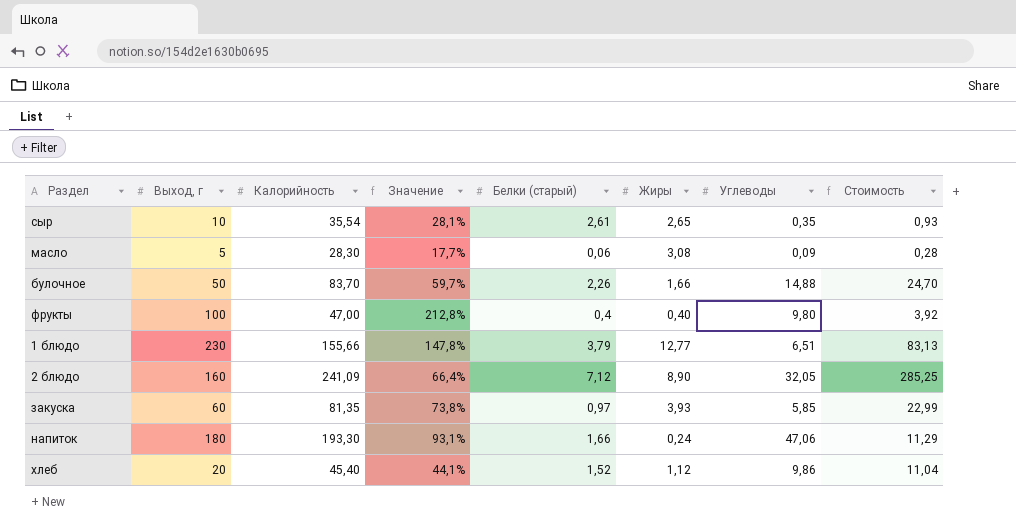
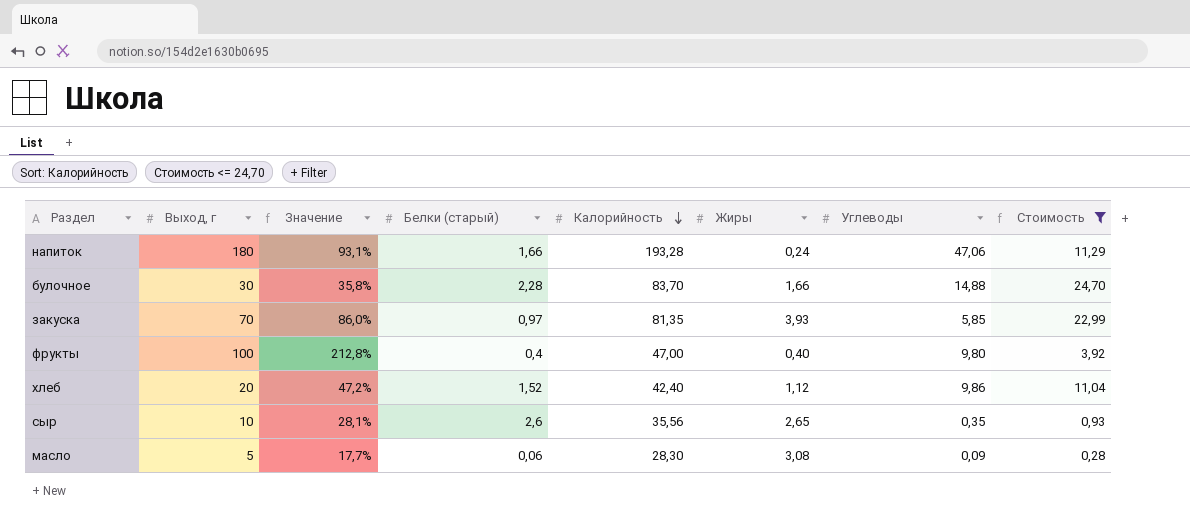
filter: none -> Стоимость <= 24,70
row order: none -> Калорийность descending
column Калорийность | position: 3 -> 5
напиток | Калорийность: 193,30 -> 193,28
булочное | Выход, г: 50 -> 30
булочное | Значение: 59,7% -> 35,8%
булочное | Белки (старый): 2,26 -> 2,28
закуска | Выход, г: 60 -> 70
закуска | Значение: 73,8% -> 86,0%
хлеб | Значение: 44,1% -> 47,2%
хлеб | Калорийность: 45,40 -> 42,40
сыр | Белки (старый): 2,61 -> 2,6
сыр | Калорийность: 35,54 -> 35,56

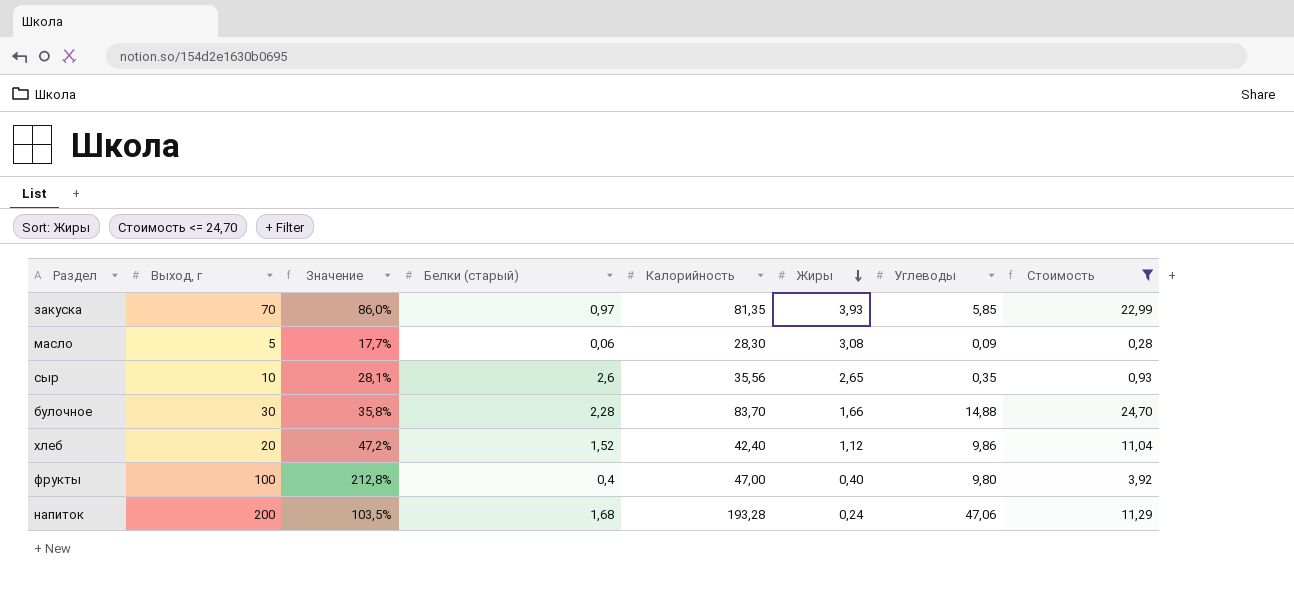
row order: Калорийность descending -> Жиры descending
напиток | Выход, г: 180 -> 200
напиток | Значение: 93,1% -> 103,5%
напиток | Белки (старый): 1,66 -> 1,68

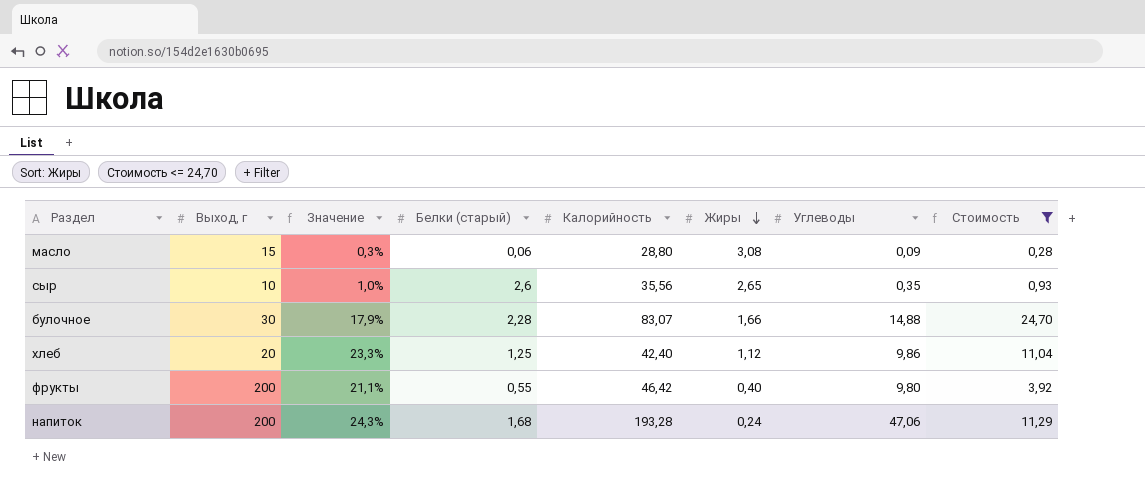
column Значение | formula: [Выход, г] / [Калорийность] -> [Углеводы] / [Калорийность]
row закуска: 70 | 86,0% | 0,97 | 81,35 | 3,93 | 5,85 | 22,99 -> none
масло | Выход, г: 5 -> 15
масло | Калорийность: 28,30 -> 28,80
булочное | Калорийность: 83,70 -> 83,07
хлеб | Белки (старый): 1,52 -> 1,25
фрукты | Выход, г: 100 -> 200
фрукты | Белки (старый): 0,4 -> 0,55
фрукты | Калорийность: 47,00 -> 46,42

